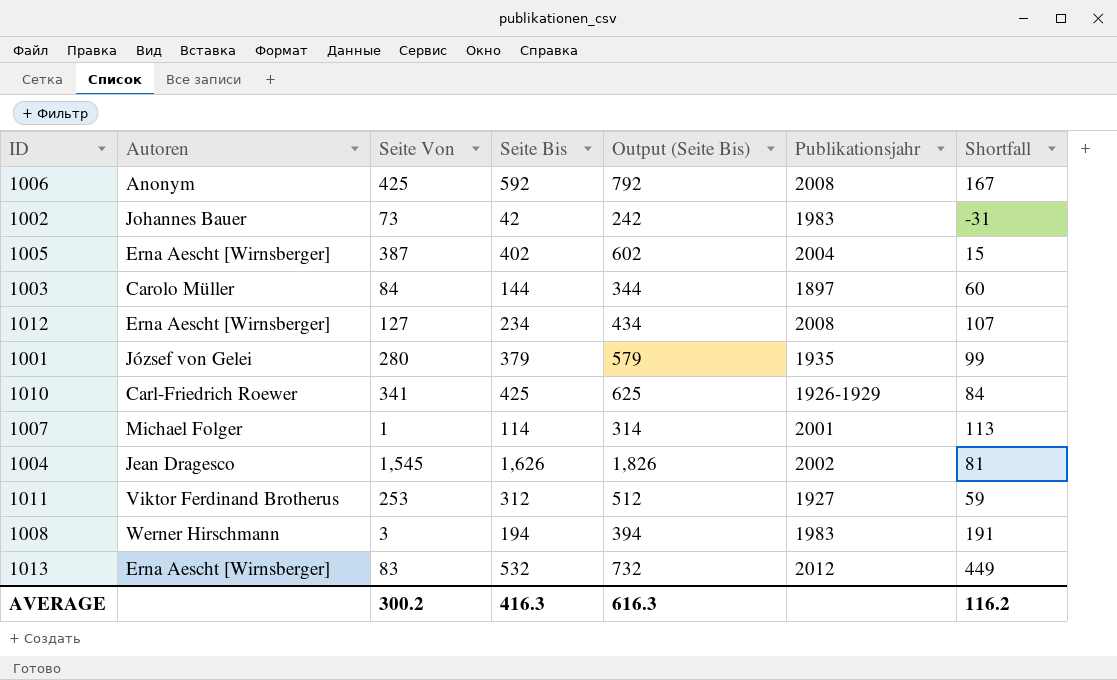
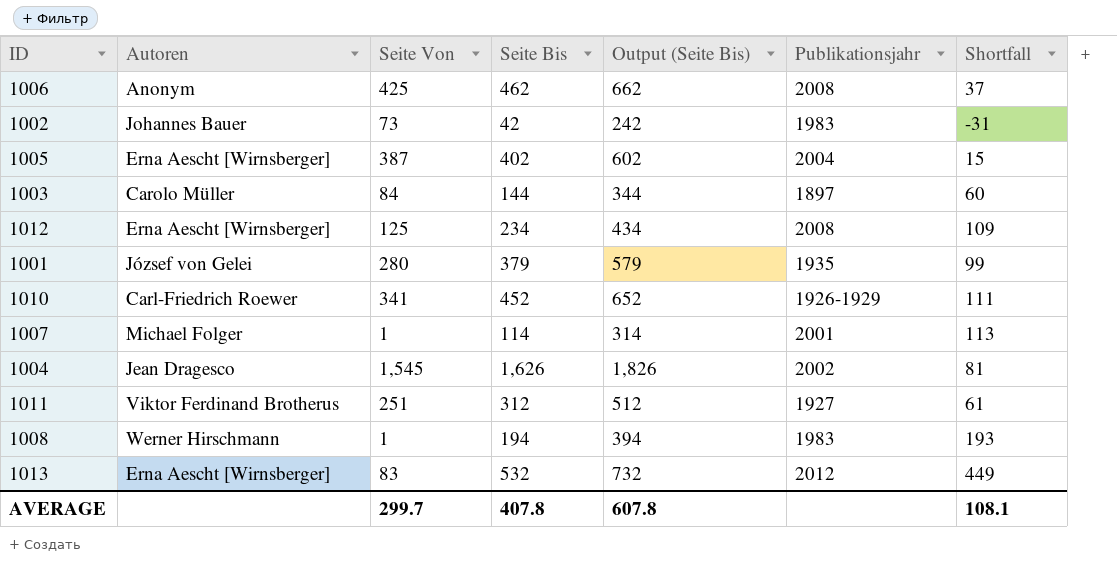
1006 | Seite Bis: 592 -> 462
1006 | Output (Seite Bis): 792 -> 662
1006 | Shortfall: 167 -> 37
1012 | Seite Von: 127 -> 125
1012 | Shortfall: 107 -> 109
1010 | Seite Bis: 425 -> 452
1010 | Output (Seite Bis): 625 -> 652
1010 | Shortfall: 84 -> 111
1011 | Seite Von: 253 -> 251
1011 | Shortfall: 59 -> 61
1008 | Seite Von: 3 -> 1
1008 | Shortfall: 191 -> 193
AVERAGE | Seite Von: 300.2 -> 299.7
AVERAGE | Seite Bis: 416.3 -> 407.8
AVERAGE | Output (Seite Bis): 616.3 -> 607.8
AVERAGE | Shortfall: 116.2 -> 108.1

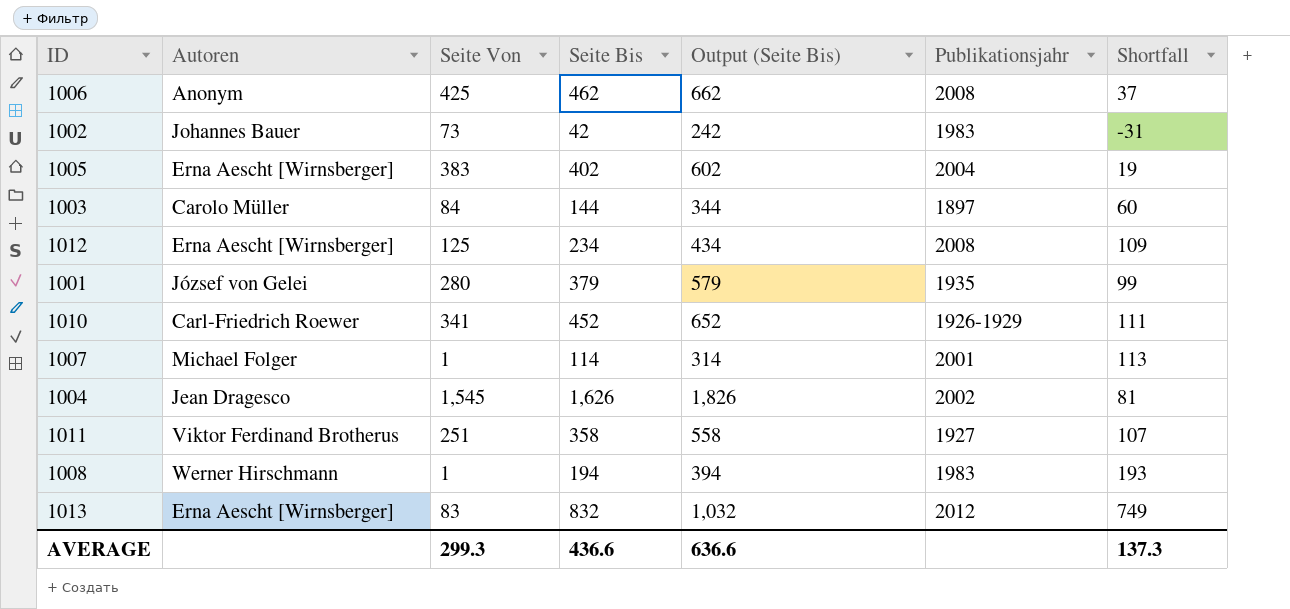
1005 | Seite Von: 387 -> 383
1005 | Shortfall: 15 -> 19
1011 | Seite Bis: 312 -> 358
1011 | Output (Seite Bis): 512 -> 558
1011 | Shortfall: 61 -> 107
1013 | Seite Bis: 532 -> 832
1013 | Output (Seite Bis): 732 -> 1,032
1013 | Shortfall: 449 -> 749
AVERAGE | Seite Von: 299.7 -> 299.3
AVERAGE | Seite Bis: 407.8 -> 436.6
AVERAGE | Output (Seite Bis): 607.8 -> 636.6
AVERAGE | Shortfall: 108.1 -> 137.3

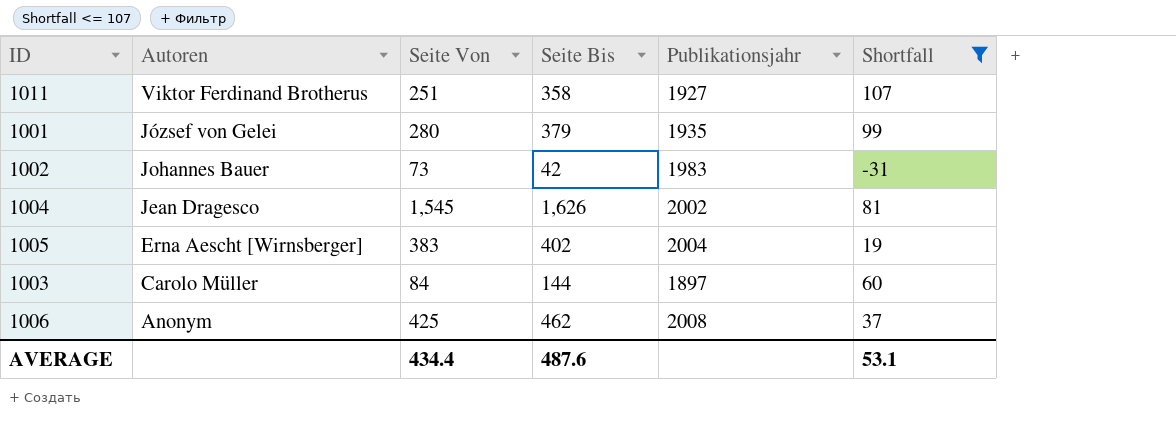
filter: none -> Shortfall <= 107
row order: none -> Autoren descending
column Output (Seite Bis) | formula: [Seite Bis] + 200 -> none
AVERAGE | Seite Von: 299.3 -> 434.4
AVERAGE | Seite Bis: 436.6 -> 487.6
AVERAGE | Shortfall: 137.3 -> 53.1

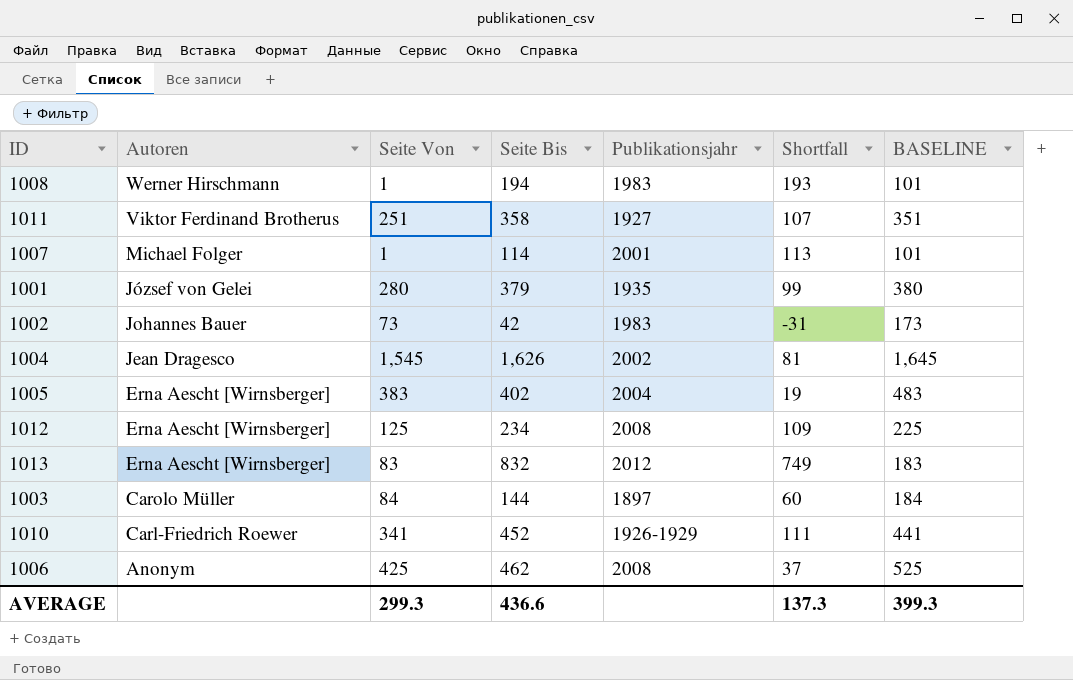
filter: Shortfall <= 107 -> none
column BASELINE | formula: none -> [Seite Von] + 100
AVERAGE | Seite Von: 434.4 -> 299.3
AVERAGE | Seite Bis: 487.6 -> 436.6
AVERAGE | Shortfall: 53.1 -> 137.3

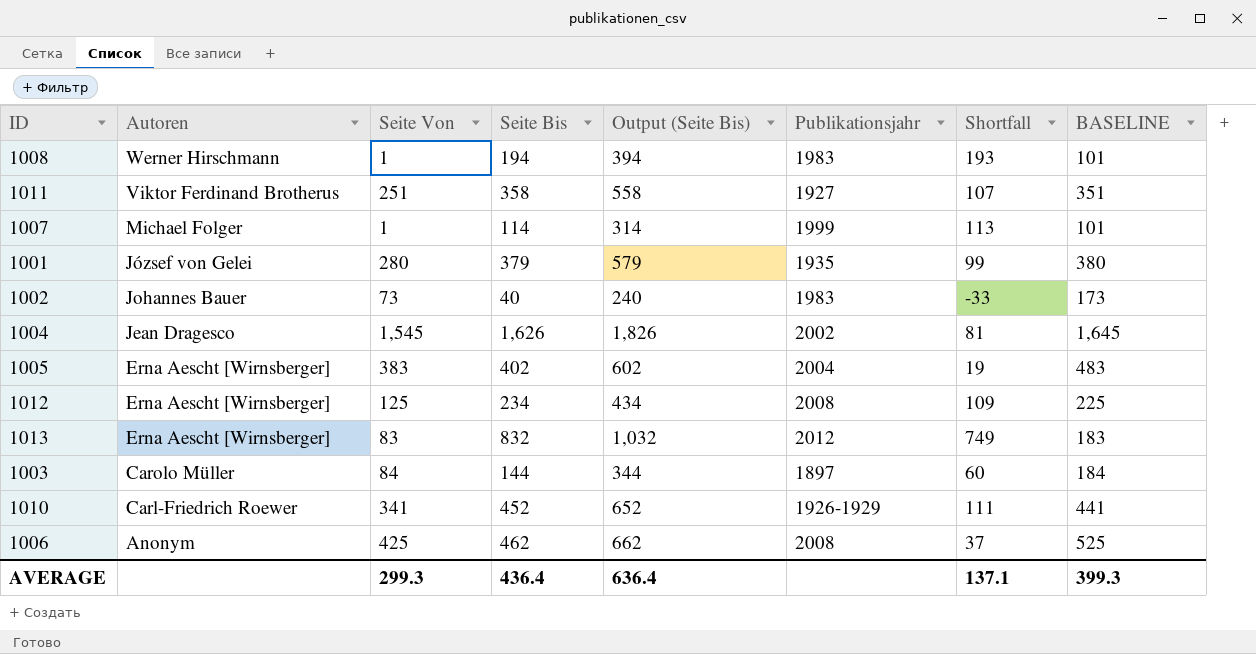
column Output (Seite Bis) | formula: none -> [Seite Bis] + 200
1007 | Publikationsjahr: 2001 -> 1999
1002 | Seite Bis: 42 -> 40
1002 | Shortfall: -31 -> -33
AVERAGE | Seite Bis: 436.6 -> 436.4
AVERAGE | Shortfall: 137.3 -> 137.1

